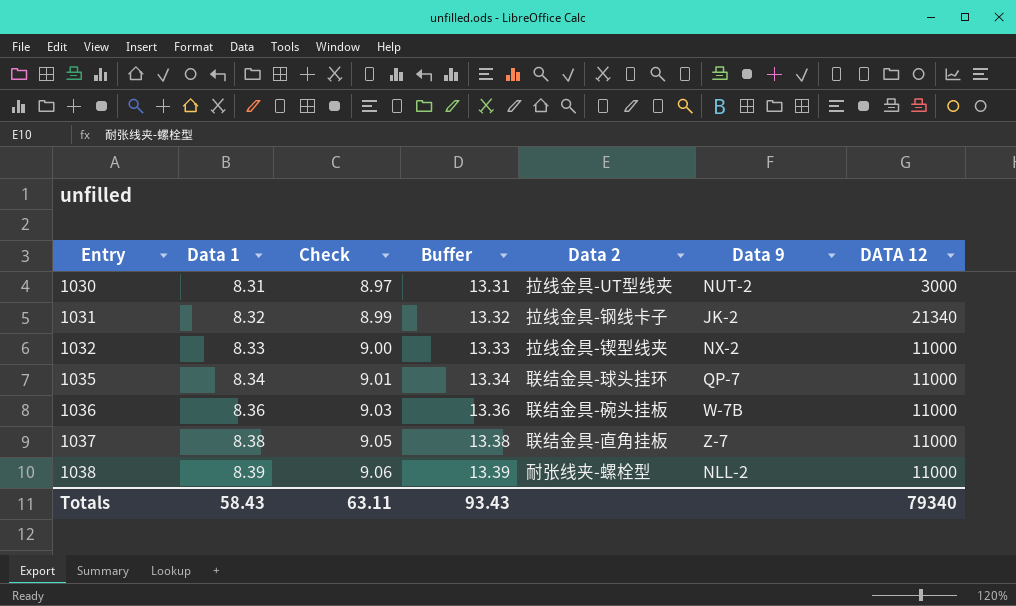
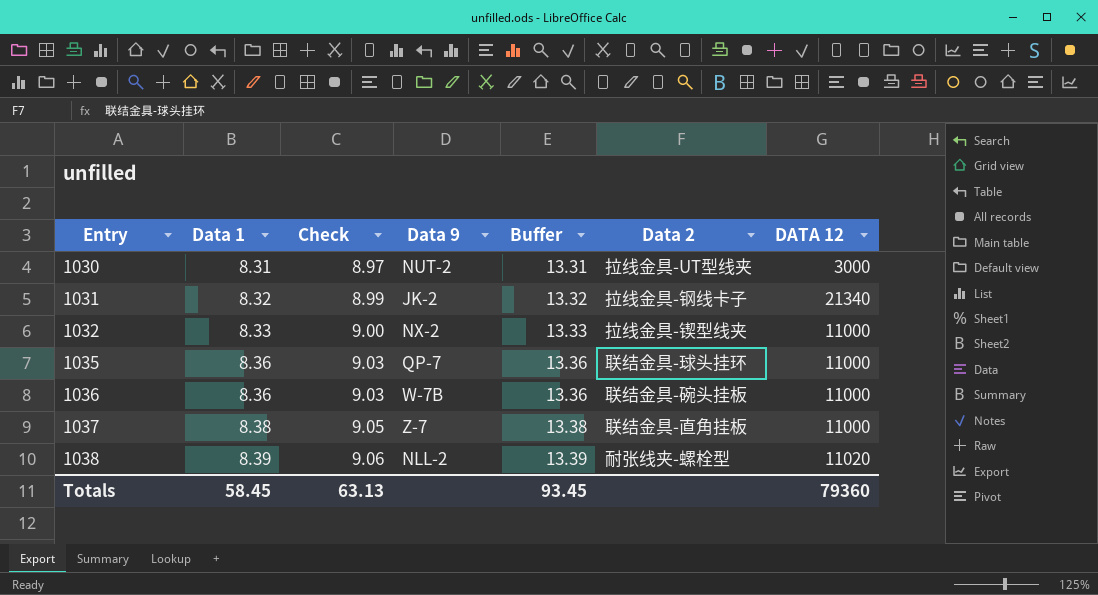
column Data 9 | position: 6 -> 4
1035 | Data 1: 8.34 -> 8.36
1035 | Check: 9.01 -> 9.03
1035 | Buffer: 13.34 -> 13.36
1038 | DATA 12: 11000 -> 11020
Totals | Data 1: 58.43 -> 58.45
Totals | Check: 63.11 -> 63.13
Totals | Buffer: 93.43 -> 93.45
Totals | DATA 12: 79340 -> 79360

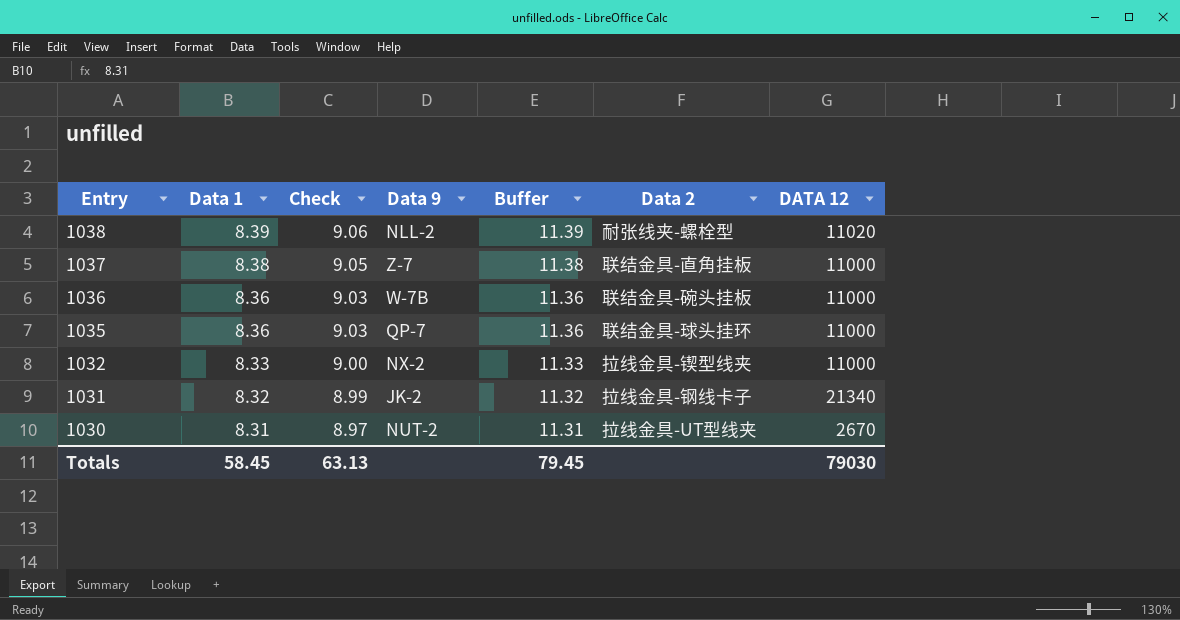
row order: Entry ascending -> Entry descending
column Buffer | formula: [Data 1] + 5 -> [Data 1] + 3
1030 | DATA 12: 3000 -> 2670
Totals | Buffer: 93.45 -> 79.45
Totals | DATA 12: 79360 -> 79030

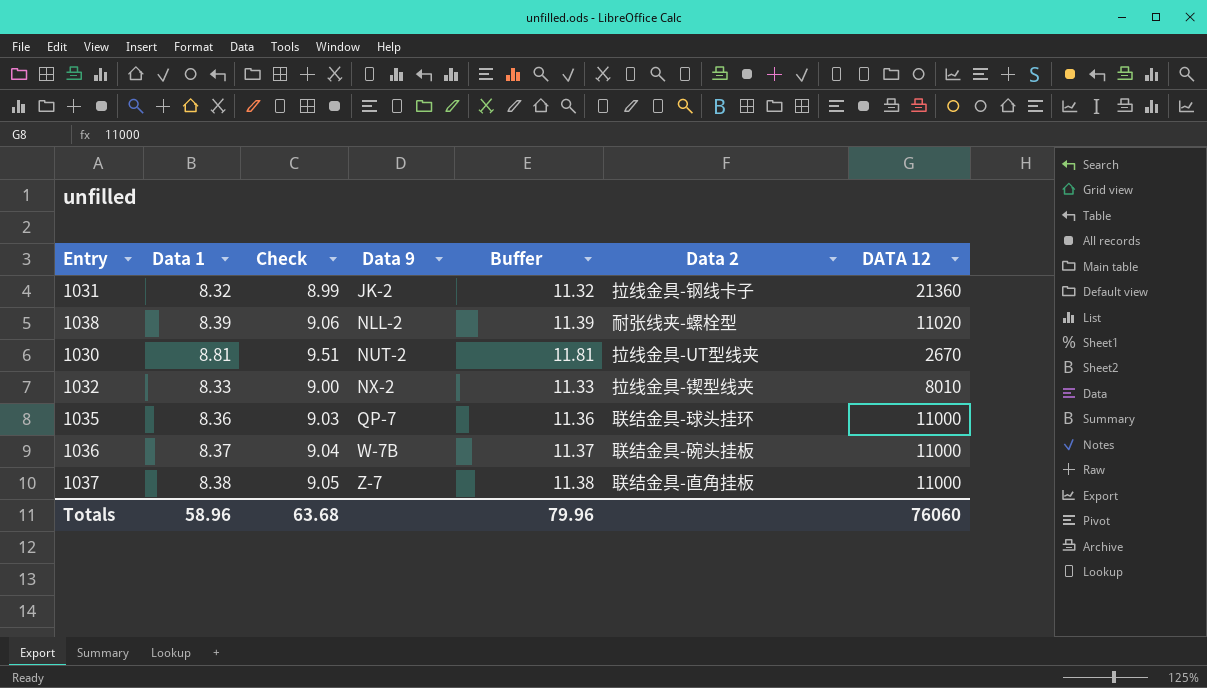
row order: Entry descending -> Data 9 ascending
1031 | DATA 12: 21340 -> 21360
1030 | Data 1: 8.31 -> 8.81
1030 | Check: 8.97 -> 9.51
1030 | Buffer: 11.31 -> 11.81
1032 | DATA 12: 11000 -> 8010
1036 | Data 1: 8.36 -> 8.37
1036 | Check: 9.03 -> 9.04
1036 | Buffer: 11.36 -> 11.37
Totals | Data 1: 58.45 -> 58.96
Totals | Check: 63.13 -> 63.68
Totals | Buffer: 79.45 -> 79.96
Totals | DATA 12: 79030 -> 76060

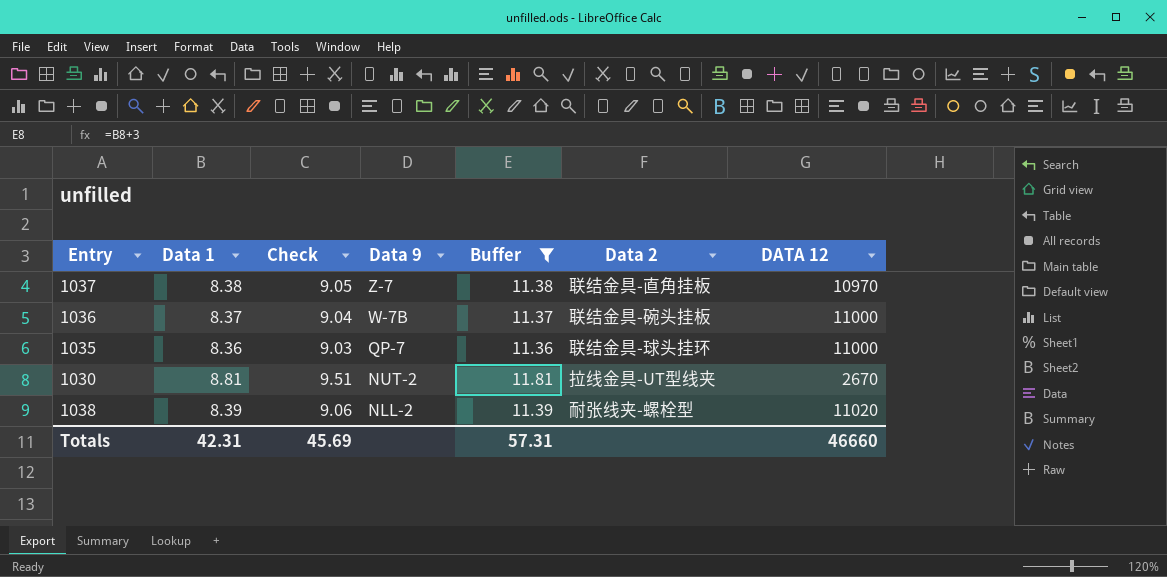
filter: none -> Buffer >= 11.36
row order: Data 9 ascending -> Data 9 descending
1037 | DATA 12: 11000 -> 10970
Totals | Data 1: 58.96 -> 42.31
Totals | Check: 63.68 -> 45.69
Totals | Buffer: 79.96 -> 57.31
Totals | DATA 12: 76060 -> 46660

